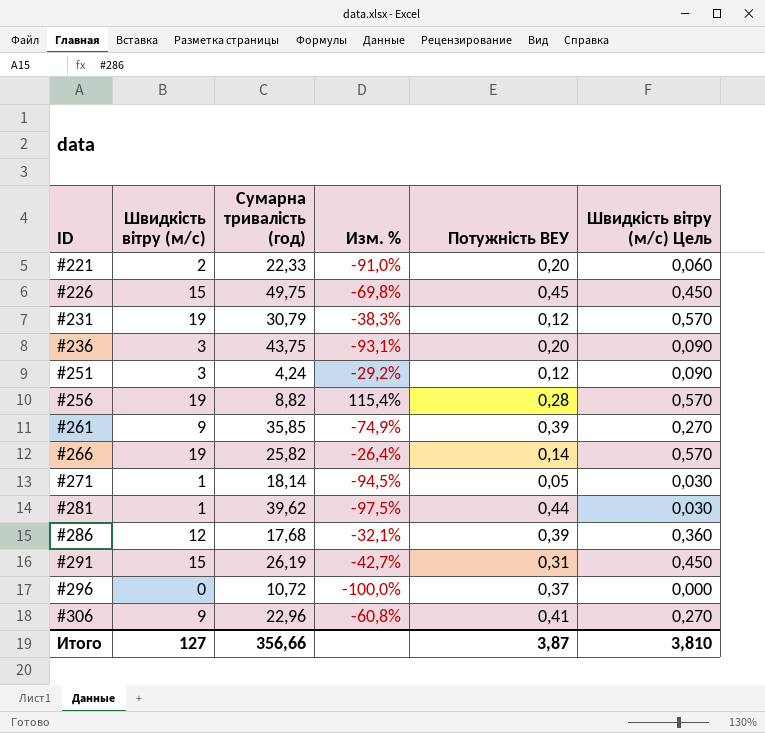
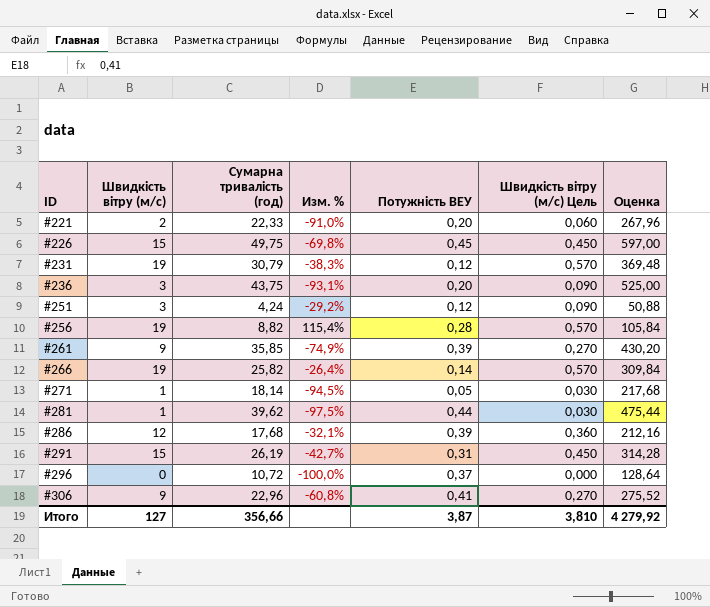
column Оценка | formula: none -> [Сумарна тривалість (год)] * 12

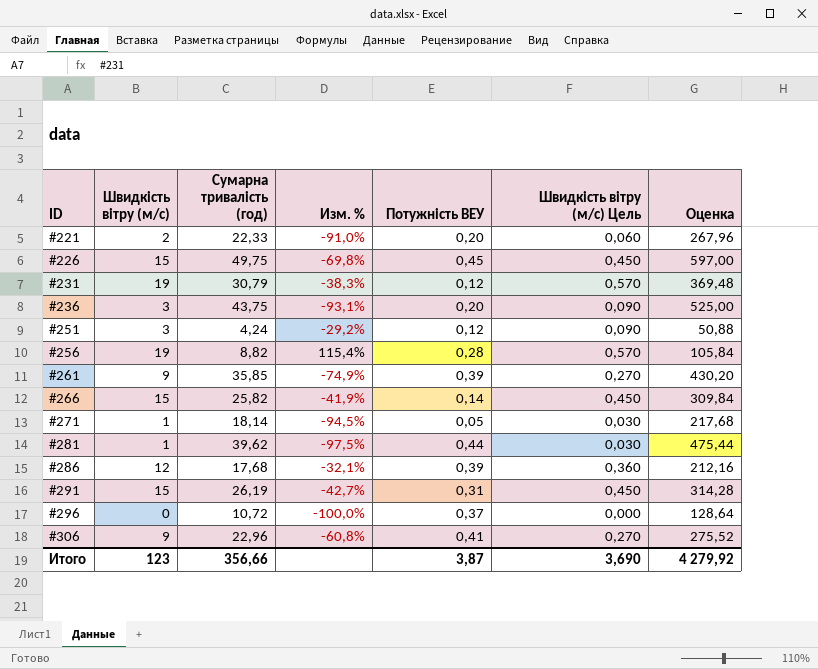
#266 | Швидкість вітру (м/с): 19 -> 15
#266 | Изм. %: -26,4% -> -41,9%
#266 | Швидкість вітру (м/с) Цель: 0,570 -> 0,450
Итого | Швидкість вітру (м/с): 127 -> 123
Итого | Швидкість вітру (м/с) Цель: 3,810 -> 3,690

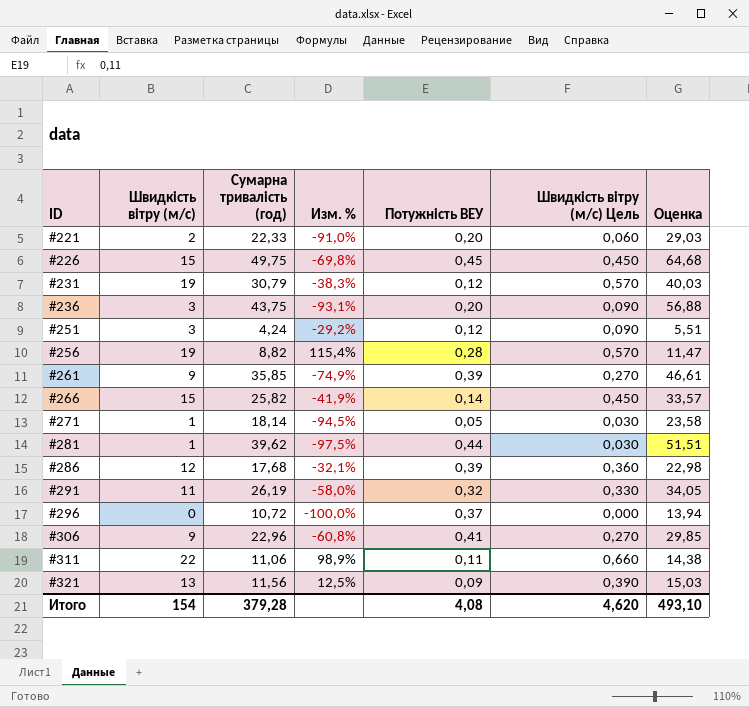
column Оценка | formula: [Сумарна тривалість (год)] * 12 -> [Сумарна тривалість (год)] * 1,3
#291 | Швидкість вітру (м/с): 15 -> 11
#291 | Изм. %: -42,7% -> -58,0%
#291 | Потужність ВЕУ: 0,31 -> 0,32
#291 | Швидкість вітру (м/с) Цель: 0,450 -> 0,330
row #311: none -> 22 | 11,06 | 98,9% | 0,11 | 0,660 | 14,38
row #321: none -> 13 | 11,56 | 12,5% | 0,09 | 0,390 | 15,03
Итого | Швидкість вітру (м/с): 123 -> 154
Итого | Сумарна тривалість (год): 356,66 -> 379,28
Итого | Потужність ВЕУ: 3,87 -> 4,08
Итого | Швидкість вітру (м/с) Цель: 3,690 -> 4,620
Итого | Оценка: 4 279,92 -> 493,10

